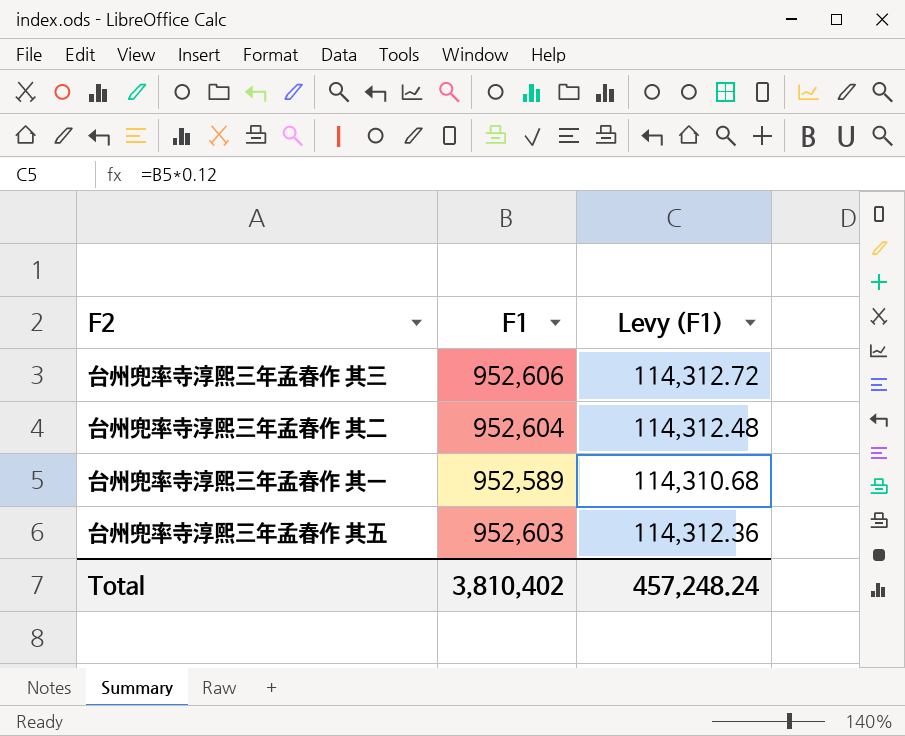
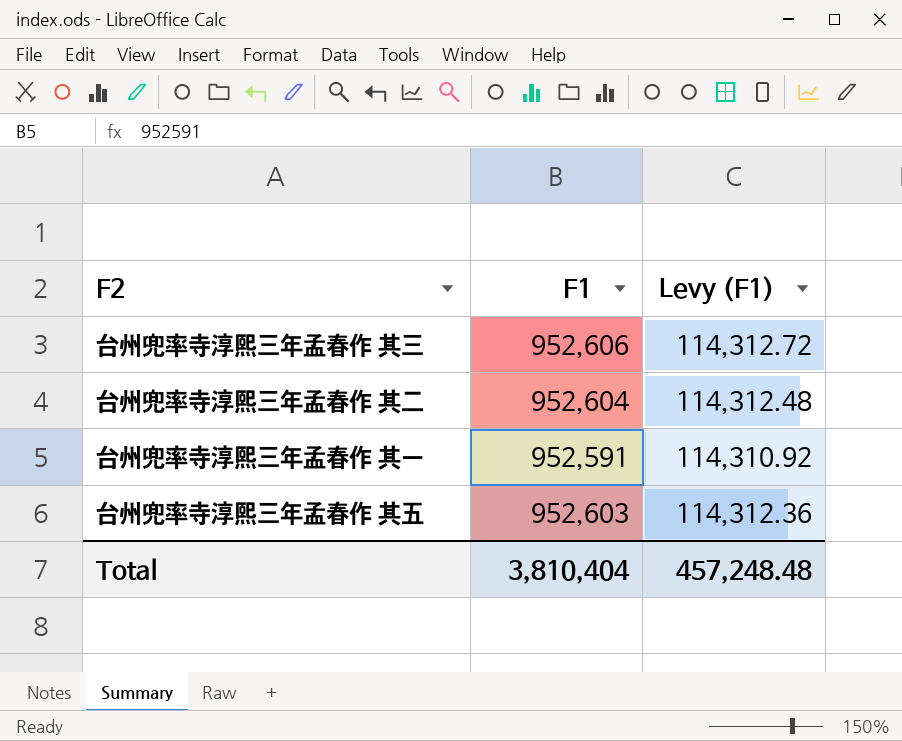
台州兜率寺淳熙三年孟春作 其一 | F1: 952,589 -> 952,591
台州兜率寺淳熙三年孟春作 其一 | Levy (F1): 114,310.68 -> 114,310.92
Total | F1: 3,810,402 -> 3,810,404
Total | Levy (F1): 457,248.24 -> 457,248.48

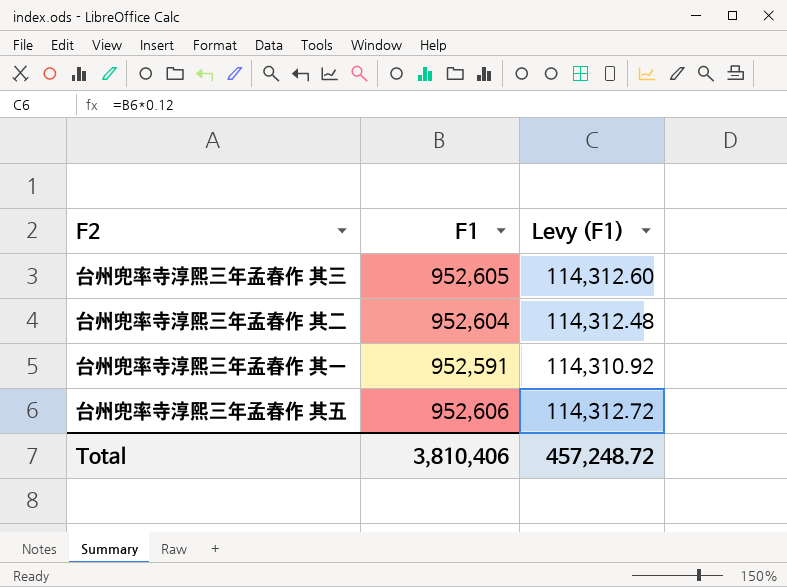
台州兜率寺淳熙三年孟春作 其三 | F1: 952,606 -> 952,605
台州兜率寺淳熙三年孟春作 其三 | Levy (F1): 114,312.72 -> 114,312.60
台州兜率寺淳熙三年孟春作 其五 | F1: 952,603 -> 952,606
台州兜率寺淳熙三年孟春作 其五 | Levy (F1): 114,312.36 -> 114,312.72
Total | F1: 3,810,404 -> 3,810,406
Total | Levy (F1): 457,248.48 -> 457,248.72

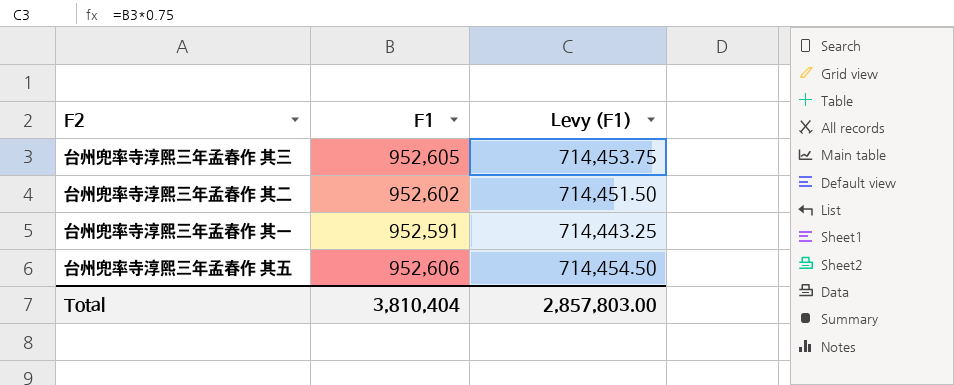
column Levy (F1) | formula: [F1] * 0.12 -> [F1] * 0.75
台州兜率寺淳熙三年孟春作 其二 | F1: 952,604 -> 952,602
Total | F1: 3,810,406 -> 3,810,404
Total | Levy (F1): 457,248.72 -> 2,857,803.00

